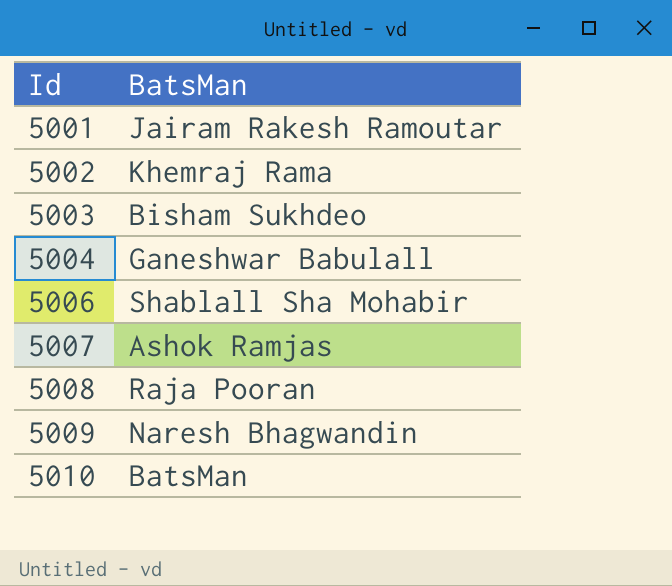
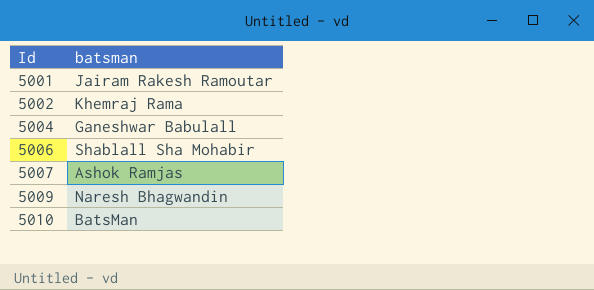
column name: BatsMan -> batsman
row 5003: Bisham Sukhdeo -> none
row 5008: Raja Pooran -> none

